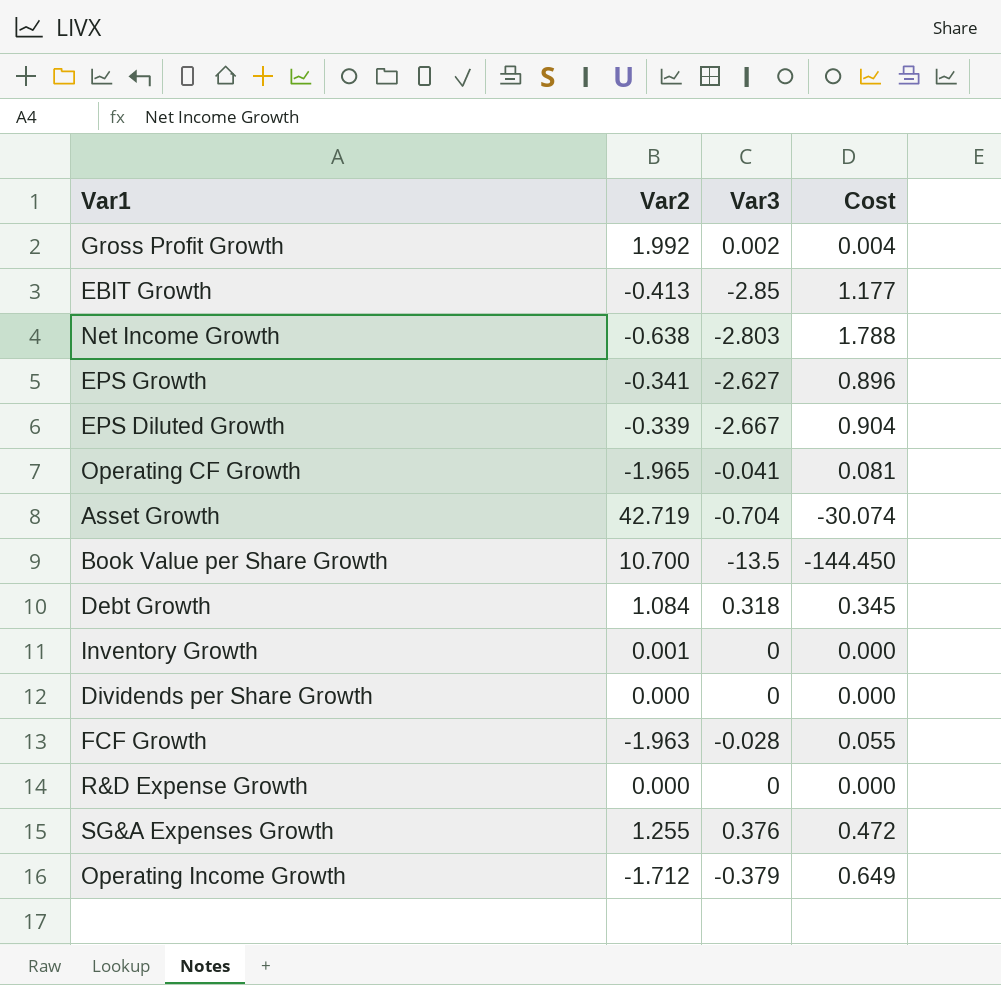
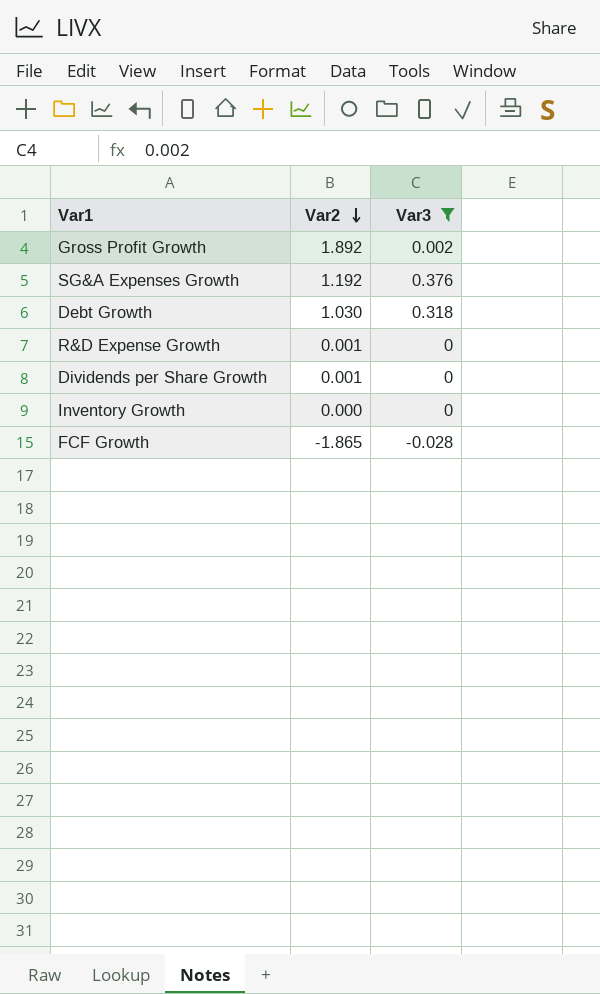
filter: none -> Var3 >= -0.028
row order: none -> Var2 descending
column Cost | formula: [Var2] * [Var3] -> none
Gross Profit Growth | Var2: 1.992 -> 1.892
SG&A Expenses Growth | Var2: 1.255 -> 1.192
Debt Growth | Var2: 1.084 -> 1.030
R&D Expense Growth | Var2: 0.000 -> 0.001
Dividends per Share Growth | Var2: 0.000 -> 0.001
Inventory Growth | Var2: 0.001 -> 0.000
FCF Growth | Var2: -1.963 -> -1.865

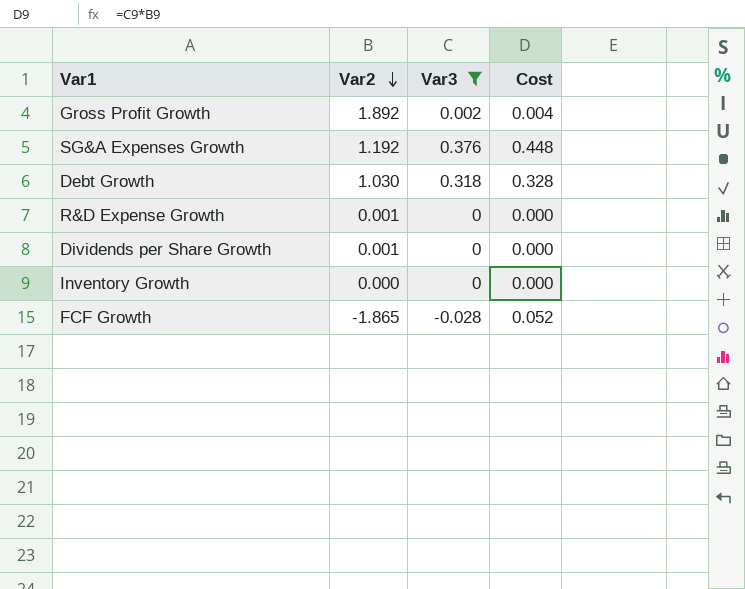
column Cost | formula: none -> [Var2] * [Var3]

